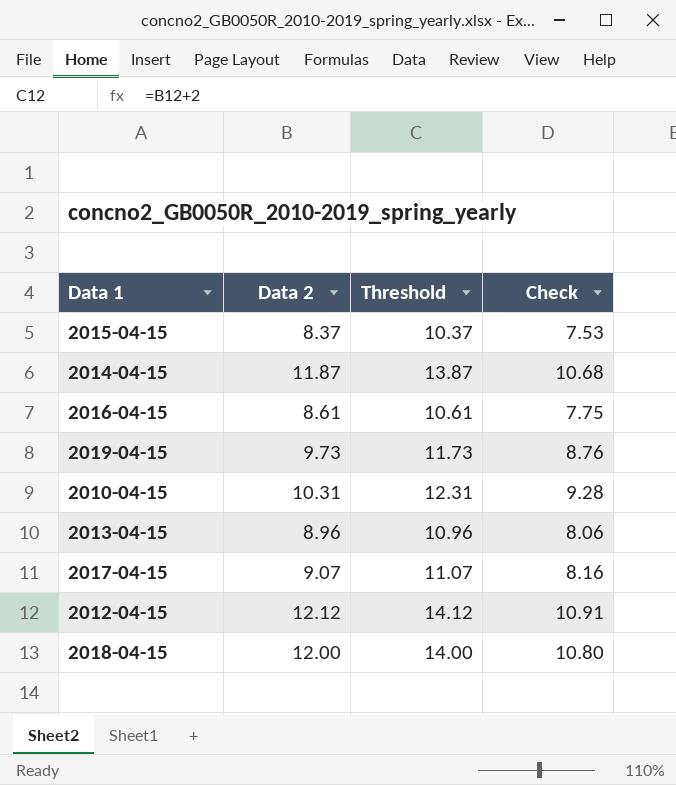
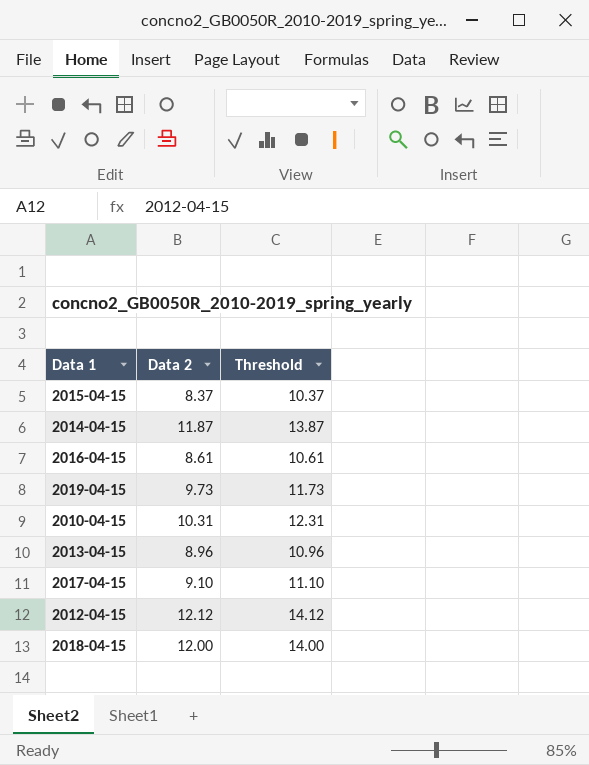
column Check | formula: [Data 2] * 0.9 -> none
2017-04-15 | Data 2: 9.07 -> 9.10
2017-04-15 | Threshold: 11.07 -> 11.10

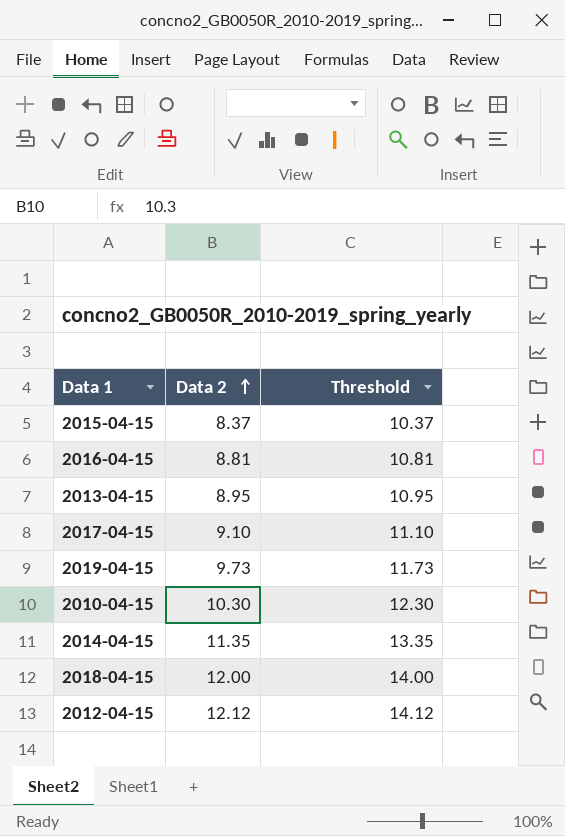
row order: none -> Data 2 ascending
2016-04-15 | Data 2: 8.61 -> 8.81
2016-04-15 | Threshold: 10.61 -> 10.81
2013-04-15 | Data 2: 8.96 -> 8.95
2013-04-15 | Threshold: 10.96 -> 10.95
2010-04-15 | Data 2: 10.31 -> 10.30
2010-04-15 | Threshold: 12.31 -> 12.30
2014-04-15 | Data 2: 11.87 -> 11.35
2014-04-15 | Threshold: 13.87 -> 13.35

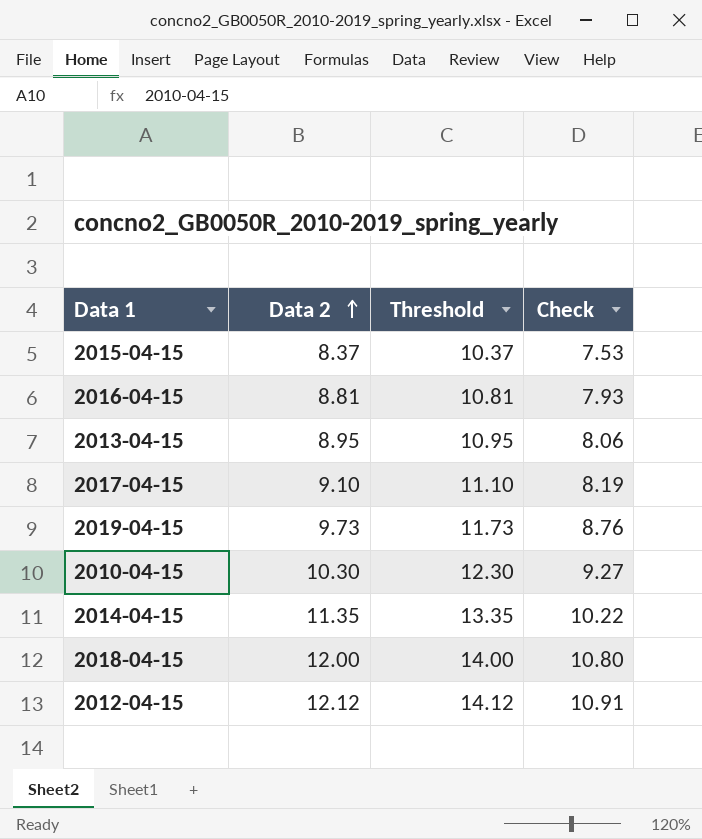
column Check | formula: none -> [Data 2] * 0.9

